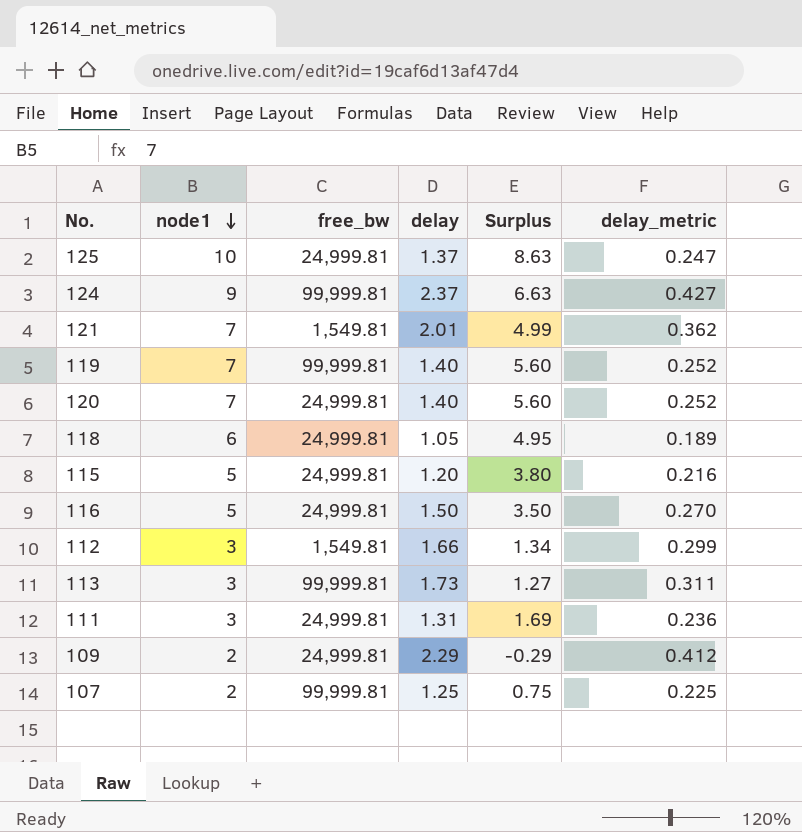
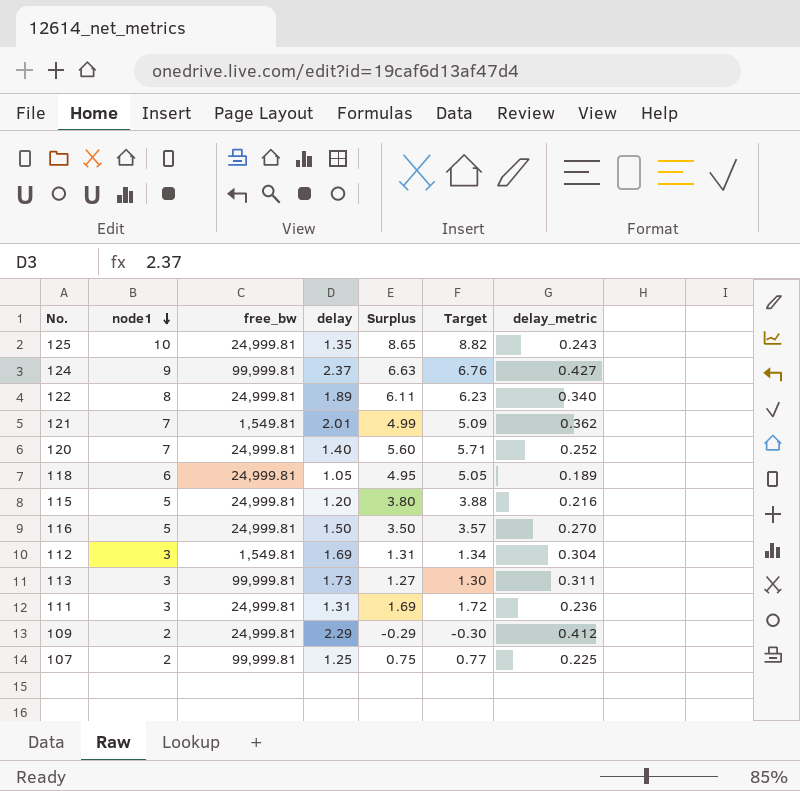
column Target | formula: none -> [Surplus] * 1.02
row 119: 7 | 99,999.81 | 1.40 | 5.60 | 0.252 -> none
125 | delay: 1.37 -> 1.35
125 | Surplus: 8.63 -> 8.65
125 | delay_metric: 0.247 -> 0.243
row 122: none -> 8 | 24,999.81 | 1.89 | 6.11 | 6.23 | 0.340
112 | delay: 1.66 -> 1.69
112 | Surplus: 1.34 -> 1.31
112 | delay_metric: 0.299 -> 0.304

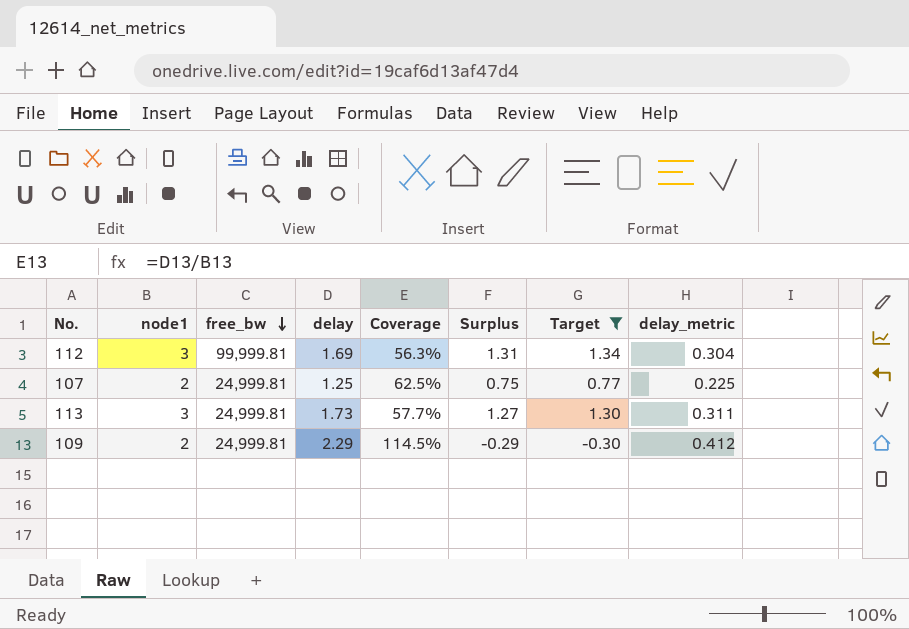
filter: none -> Target <= 1.34
row order: node1 descending -> free_bw descending
column Coverage | formula: none -> [delay] / [node1]
112 | free_bw: 1,549.81 -> 99,999.81
107 | free_bw: 99,999.81 -> 24,999.81
113 | free_bw: 99,999.81 -> 24,999.81

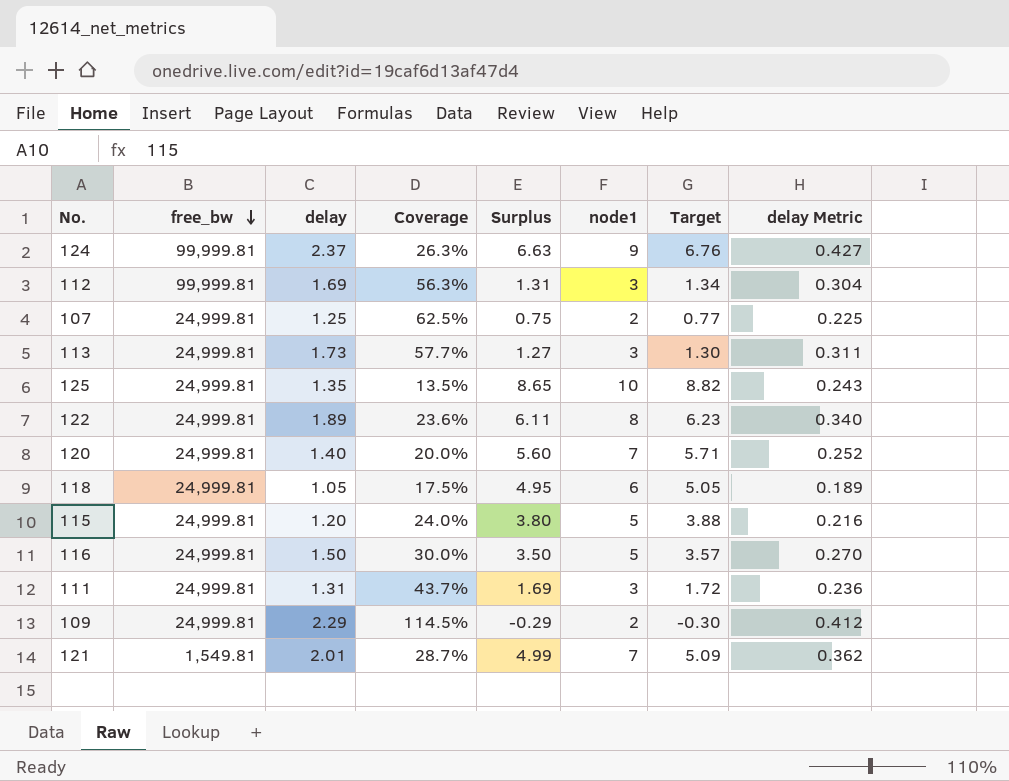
filter: Target <= 1.34 -> none
column node1 | position: 2 -> 6
column name: delay_metric -> delay Metric

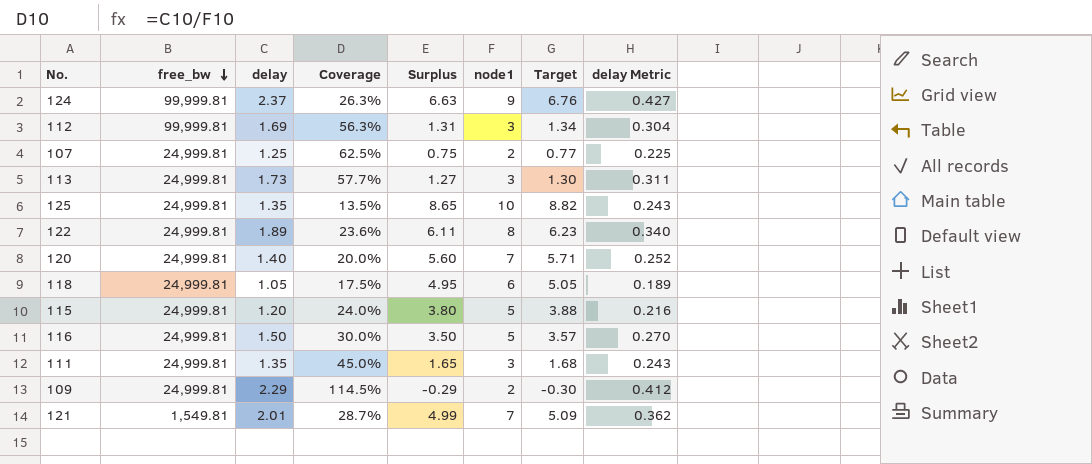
111 | delay: 1.31 -> 1.35
111 | Coverage: 43.7% -> 45.0%
111 | Surplus: 1.69 -> 1.65
111 | Target: 1.72 -> 1.68
111 | delay Metric: 0.236 -> 0.243

